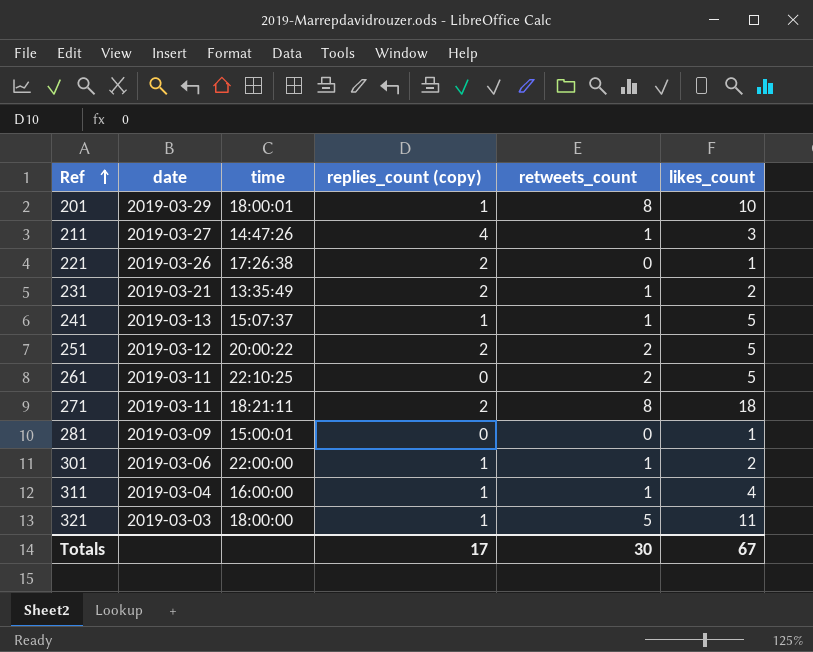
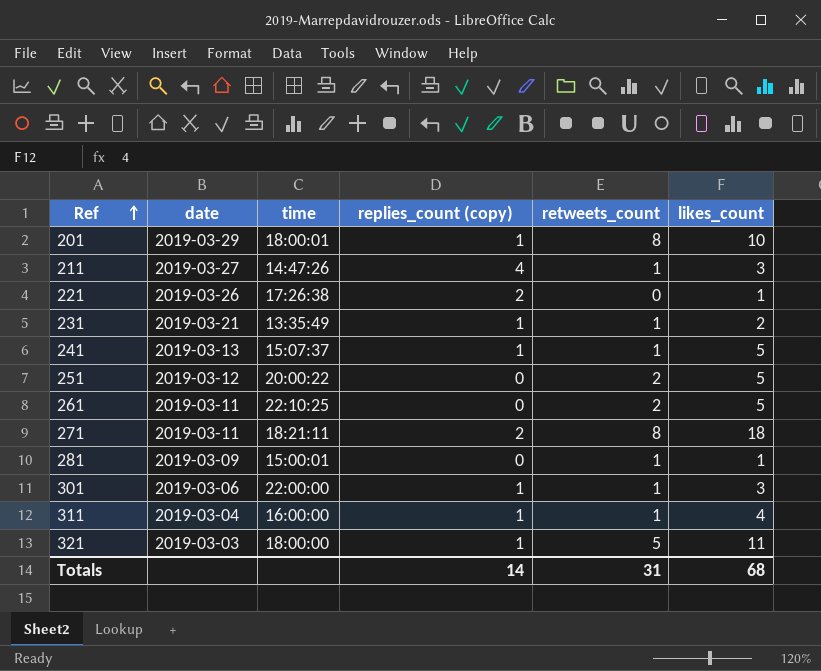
231 | replies_count (copy): 2 -> 1
251 | replies_count (copy): 2 -> 0
281 | retweets_count: 0 -> 1
301 | likes_count: 2 -> 3
Totals | replies_count (copy): 17 -> 14
Totals | retweets_count: 30 -> 31
Totals | likes_count: 67 -> 68

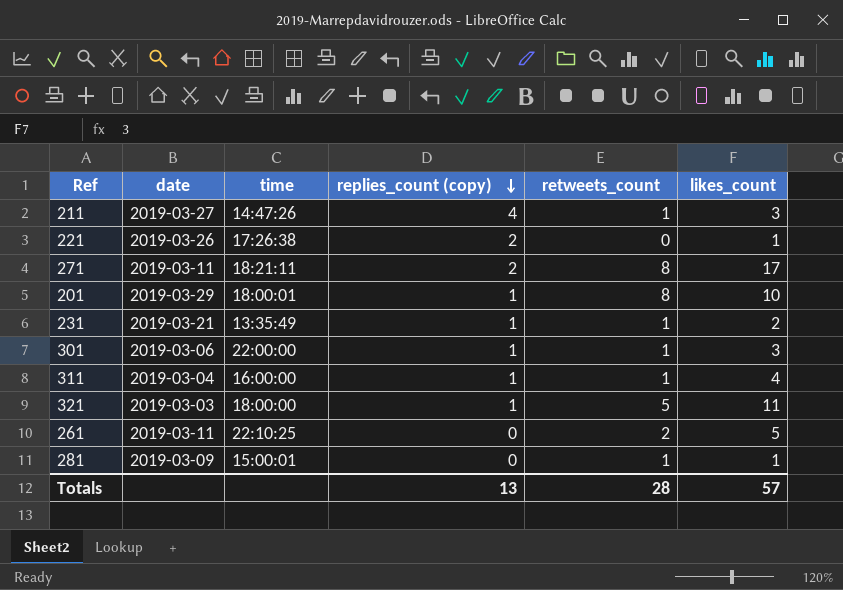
row order: Ref ascending -> replies_count (copy) descending
row 241: 2019-03-13 | 15:07:37 | 1 | 1 | 5 -> none
row 251: 2019-03-12 | 20:00:22 | 0 | 2 | 5 -> none
271 | likes_count: 18 -> 17
Totals | replies_count (copy): 14 -> 13
Totals | retweets_count: 31 -> 28
Totals | likes_count: 68 -> 57

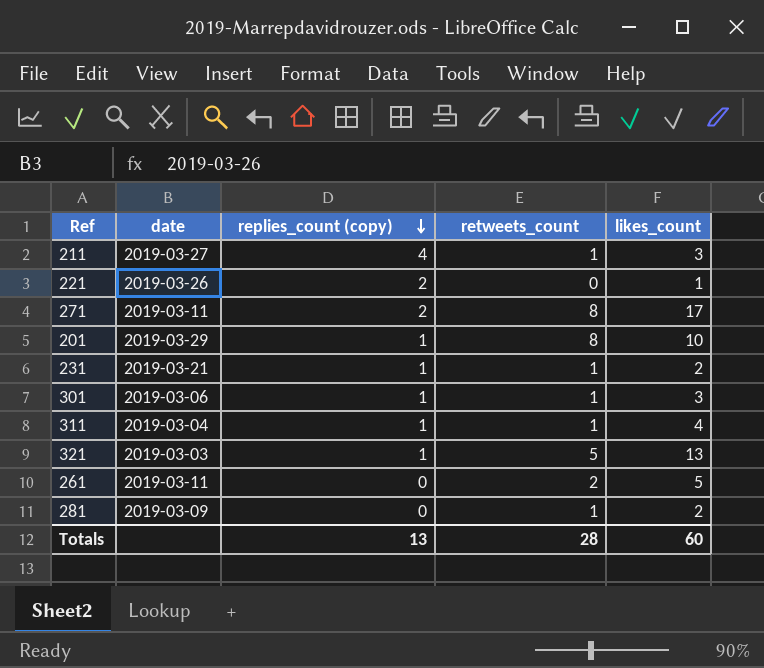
column time | position: 3 -> none
321 | likes_count: 11 -> 13
281 | likes_count: 1 -> 2
Totals | likes_count: 57 -> 60

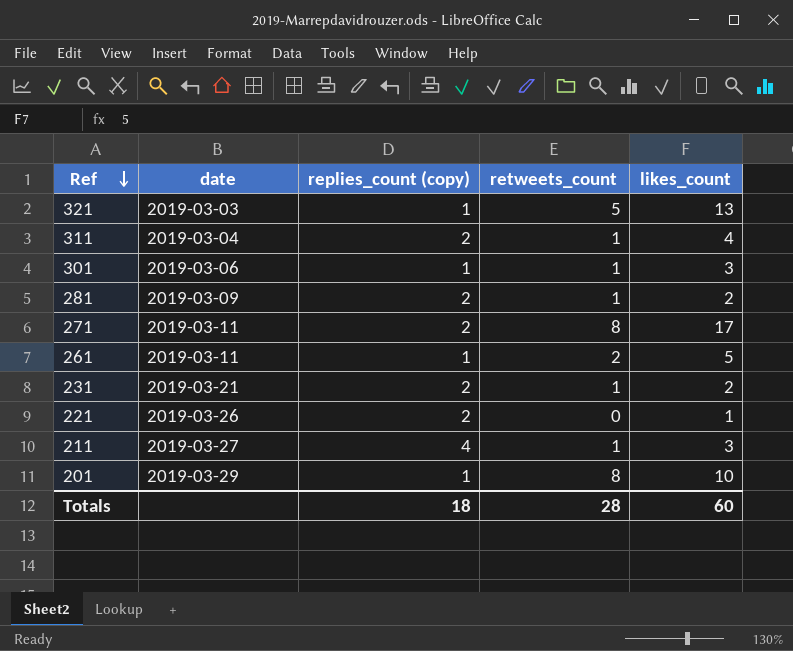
row order: replies_count (copy) descending -> Ref descending
311 | replies_count (copy): 1 -> 2
281 | replies_count (copy): 0 -> 2
261 | replies_count (copy): 0 -> 1
231 | replies_count (copy): 1 -> 2
Totals | replies_count (copy): 13 -> 18

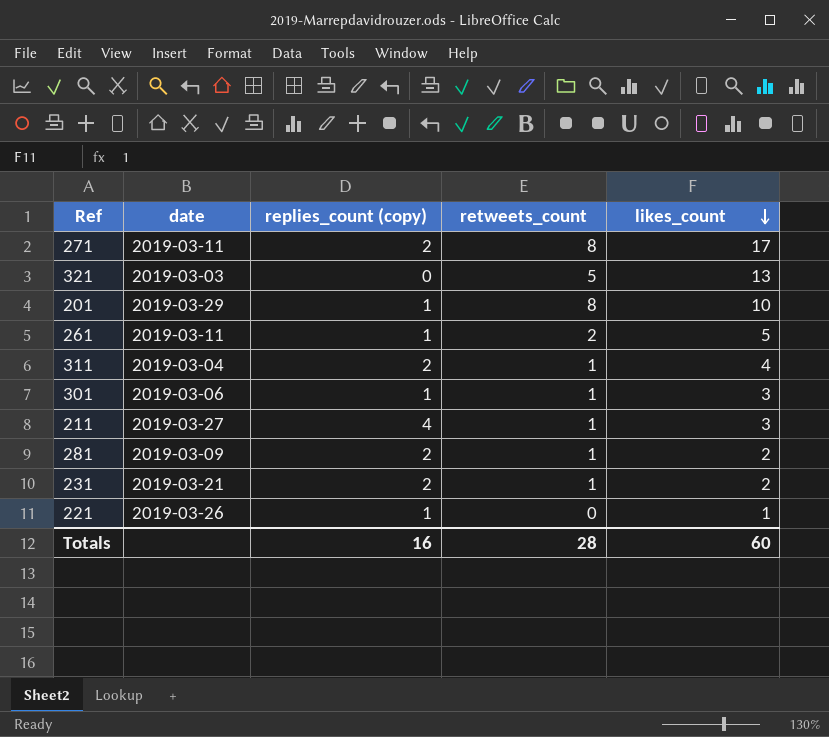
row order: Ref descending -> likes_count descending
321 | replies_count (copy): 1 -> 0
221 | replies_count (copy): 2 -> 1
Totals | replies_count (copy): 18 -> 16

